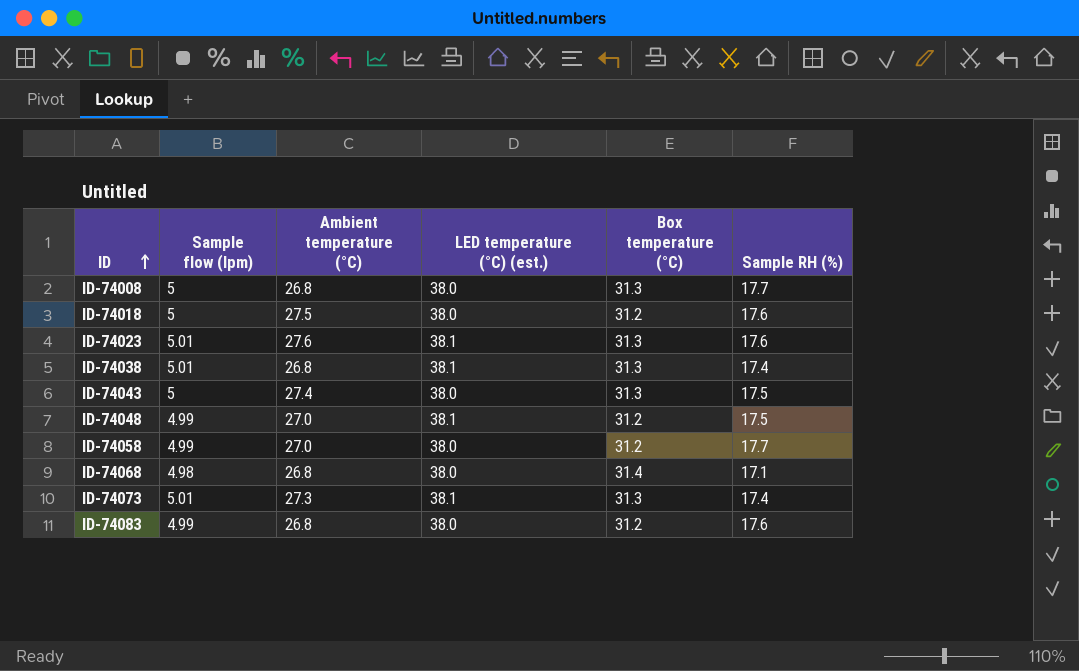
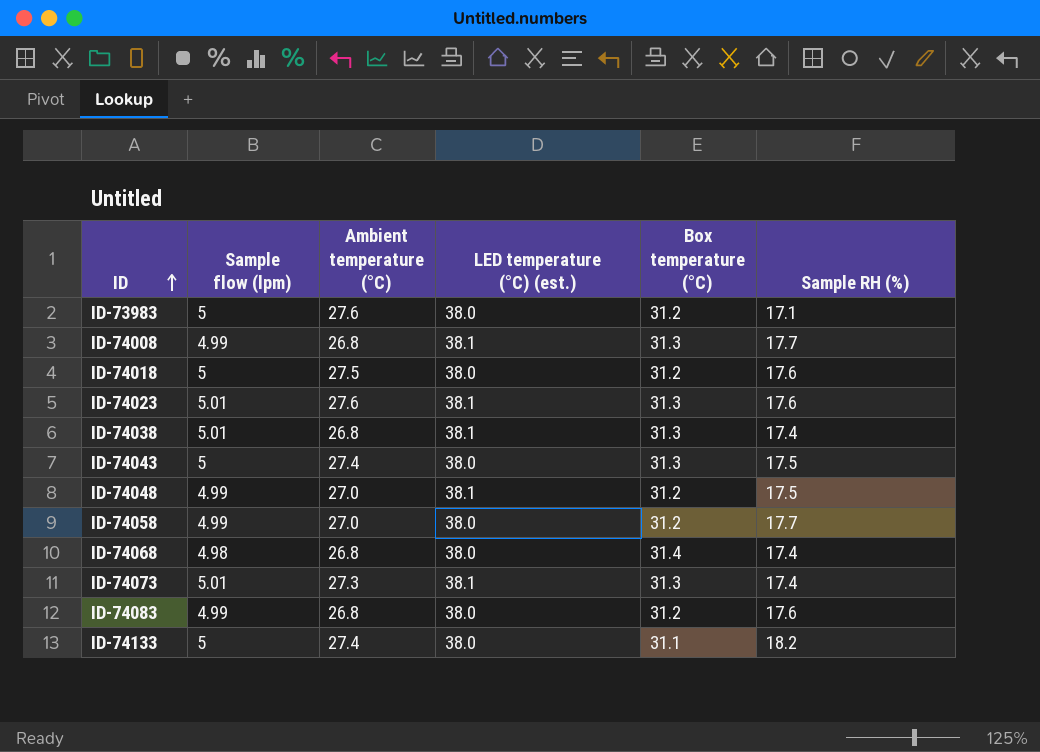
row ID-73983: none -> 5 | 27.6 | 38.0 | 31.2 | 17.1
ID-74008 | Sample flow (lpm): 5 -> 4.99
ID-74008 | LED temperature (°C) (est.): 38.0 -> 38.1
ID-74068 | Sample RH (%): 17.1 -> 17.4
row ID-74133: none -> 5 | 27.4 | 38.0 | 31.1 | 18.2

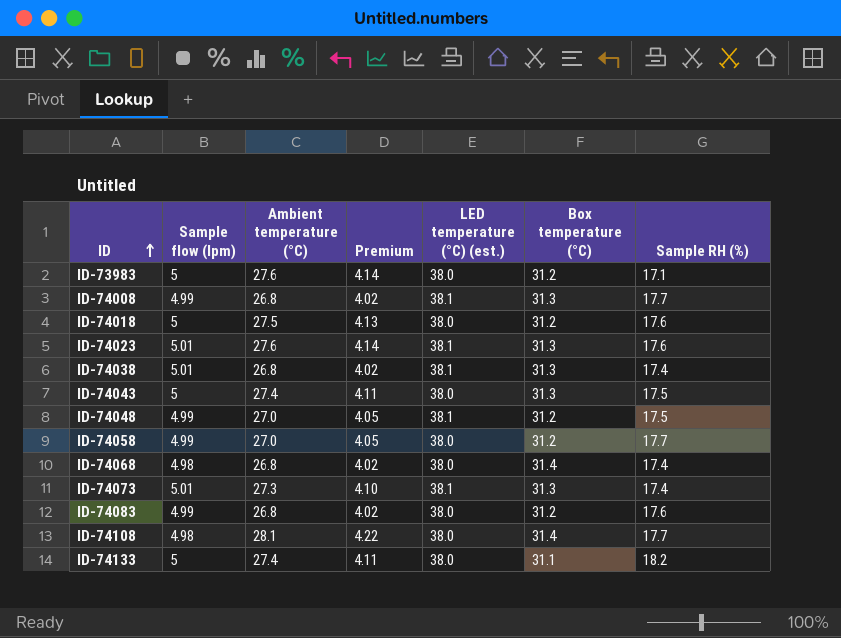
column Premium | formula: none -> [Ambient temperature (°C)] * 0.15
row ID-74108: none -> 4.98 | 28.1 | 4.22 | 38.0 | 31.4 | 17.7

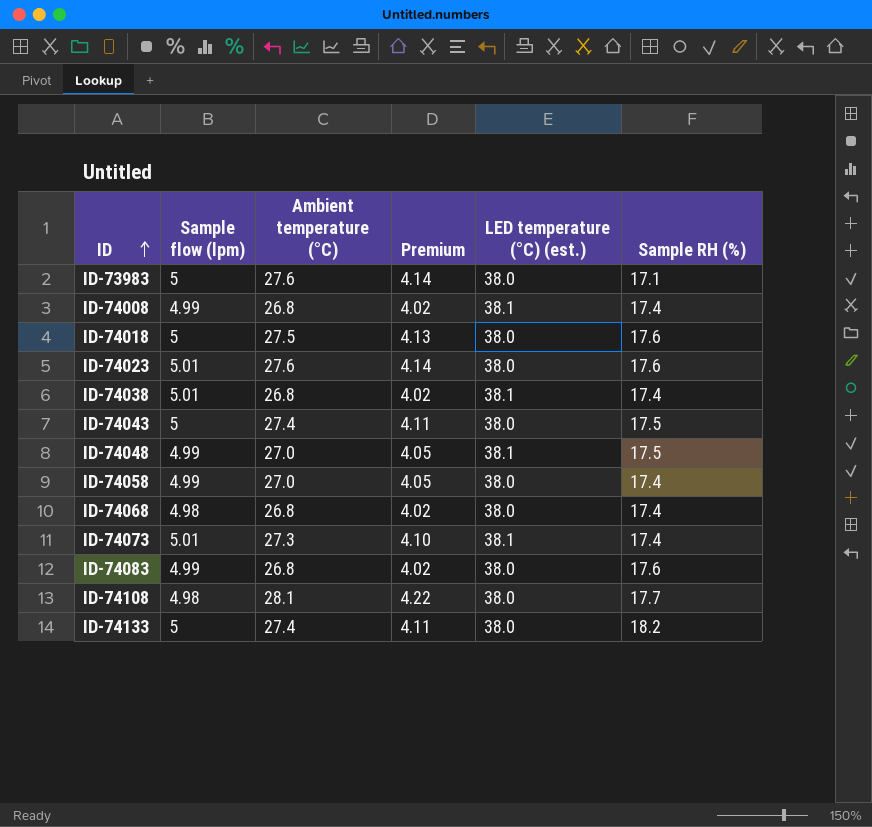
column Box temperature (°C) | position: 6 -> none
ID-74008 | Sample RH (%): 17.7 -> 17.4
ID-74023 | LED temperature (°C) (est.): 38.1 -> 38.0
ID-74058 | Sample RH (%): 17.7 -> 17.4

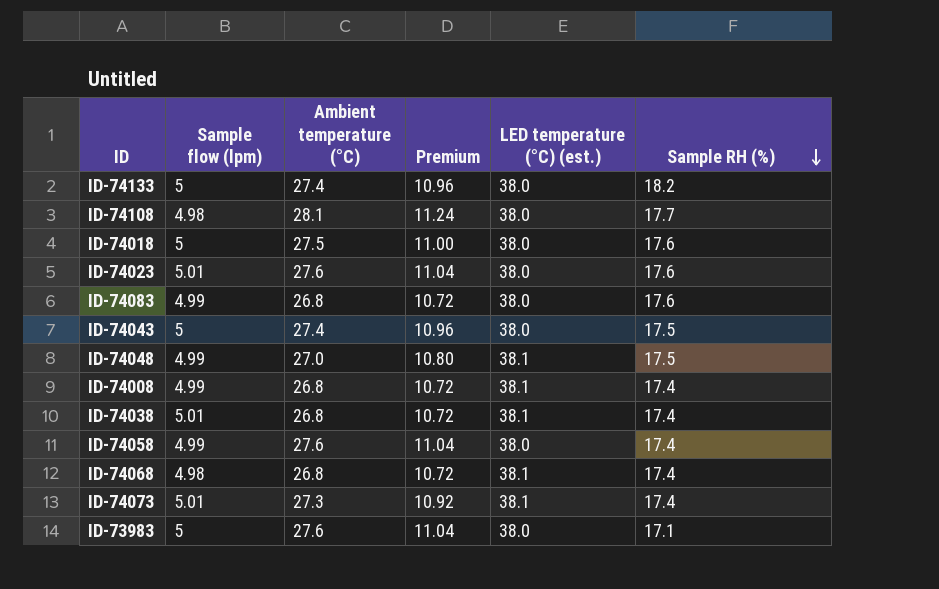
row order: ID ascending -> Sample RH (%) descending
column Premium | formula: [Ambient temperature (°C)] * 0.15 -> [Ambient temperature (°C)] * 0.4
ID-74058 | Ambient temperature (°C): 27.0 -> 27.6
ID-74068 | LED temperature (°C) (est.): 38.0 -> 38.1

